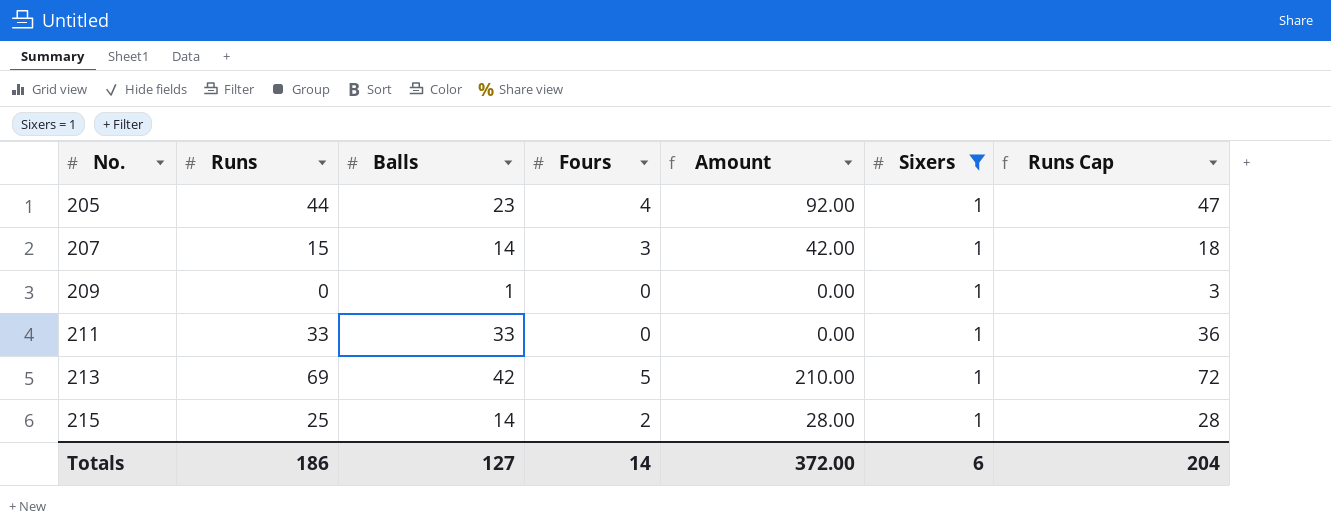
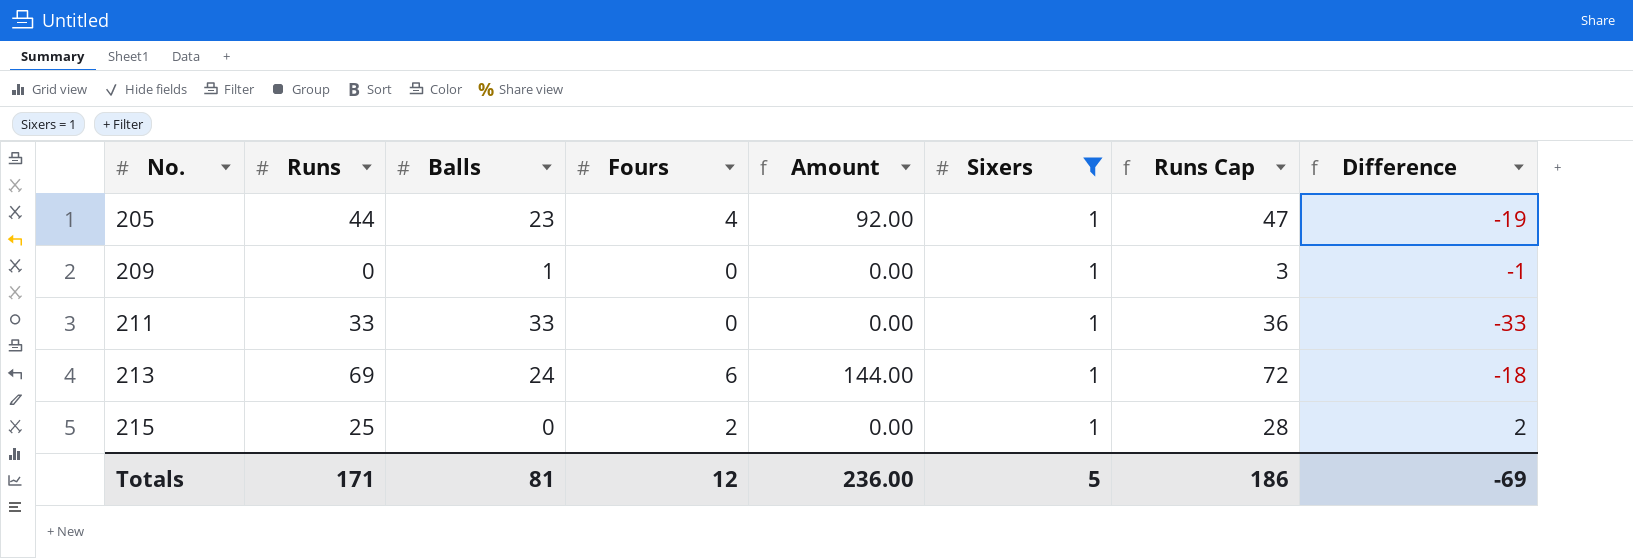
column Difference | formula: none -> [Fours] - [Balls]
row 207: 15 | 14 | 3 | 42.00 | 1 | 18 -> none
213 | Balls: 42 -> 24
213 | Fours: 5 -> 6
213 | Amount: 210.00 -> 144.00
215 | Balls: 14 -> 0
215 | Amount: 28.00 -> 0.00
Totals | Runs: 186 -> 171
Totals | Balls: 127 -> 81
Totals | Fours: 14 -> 12
Totals | Amount: 372.00 -> 236.00
Totals | Sixers: 6 -> 5
Totals | Runs Cap: 204 -> 186

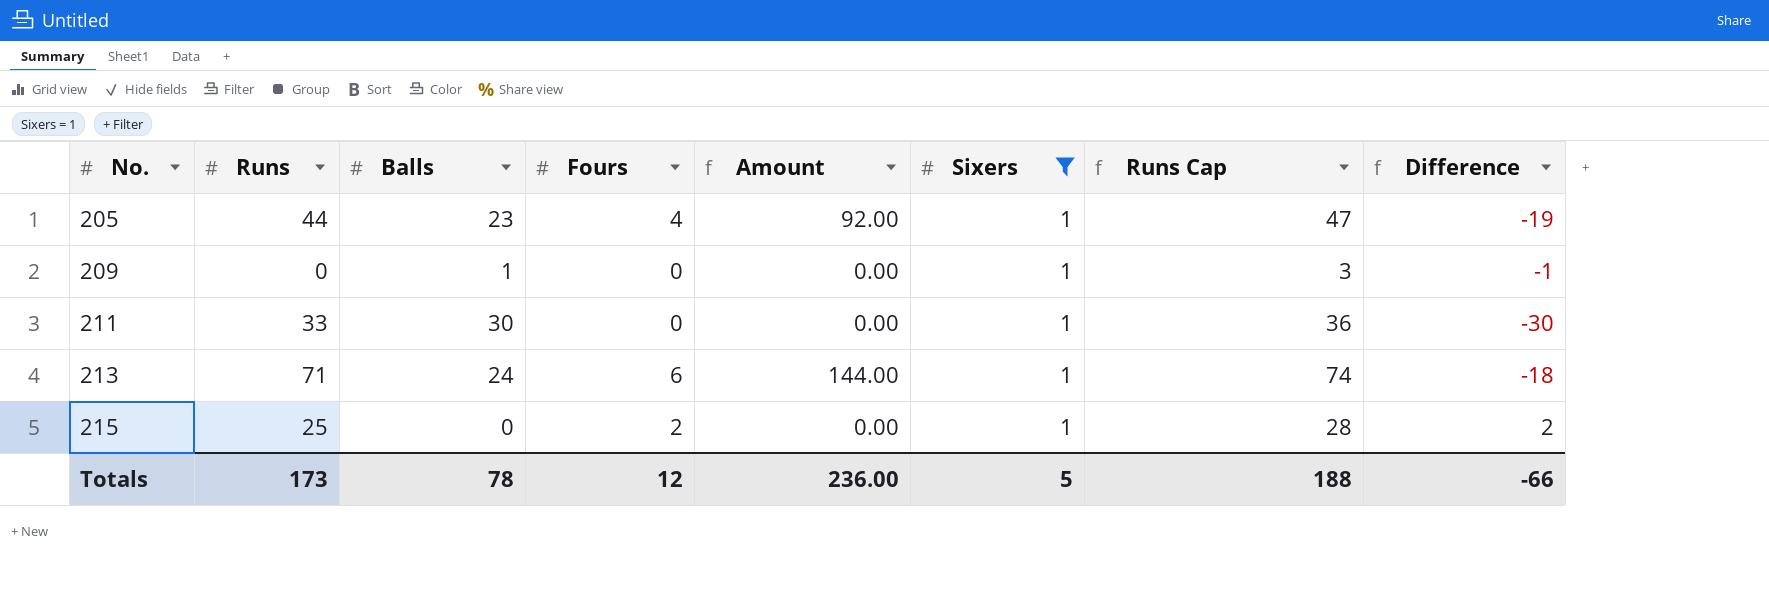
211 | Balls: 33 -> 30
211 | Difference: -33 -> -30
213 | Runs: 69 -> 71
213 | Runs Cap: 72 -> 74
Totals | Runs: 171 -> 173
Totals | Balls: 81 -> 78
Totals | Runs Cap: 186 -> 188
Totals | Difference: -69 -> -66

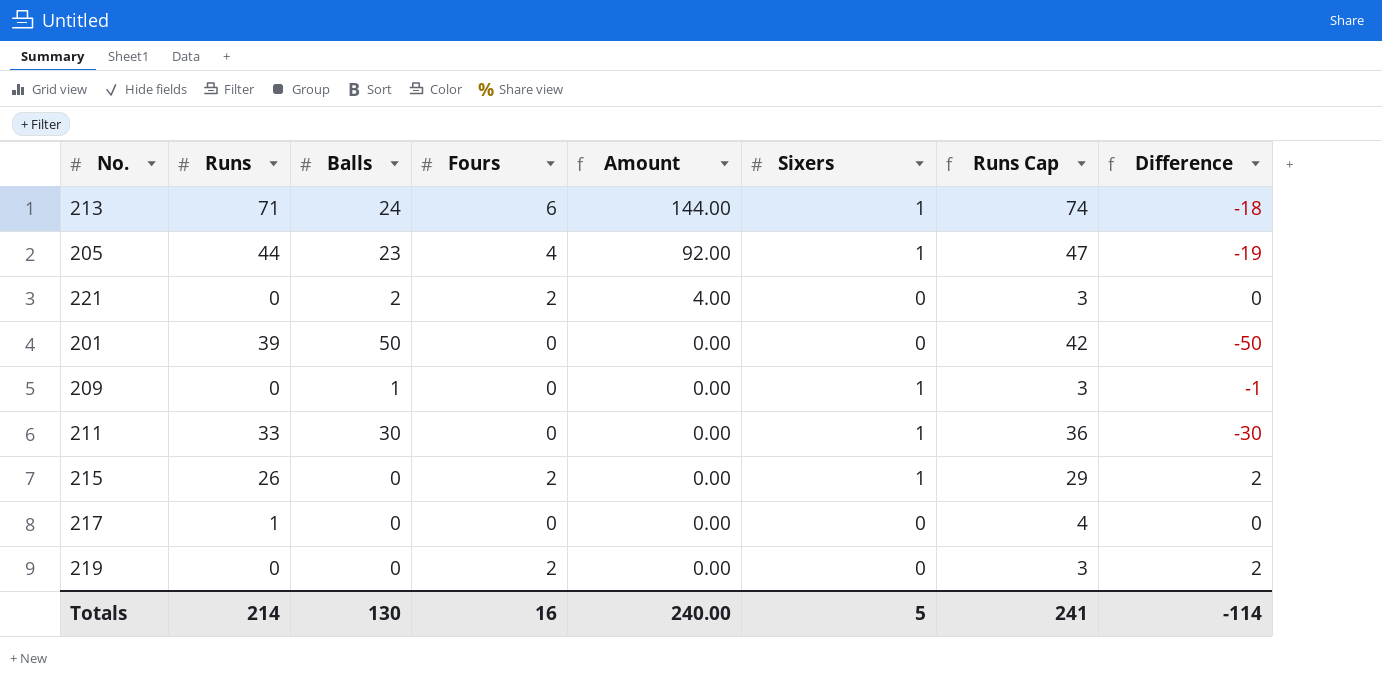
filter: Sixers = 1 -> none
row order: No. ascending -> Amount descending
215 | Runs: 25 -> 26
215 | Runs Cap: 28 -> 29
Totals | Runs: 173 -> 214
Totals | Balls: 78 -> 130
Totals | Fours: 12 -> 16
Totals | Amount: 236.00 -> 240.00
Totals | Runs Cap: 188 -> 241
Totals | Difference: -66 -> -114

